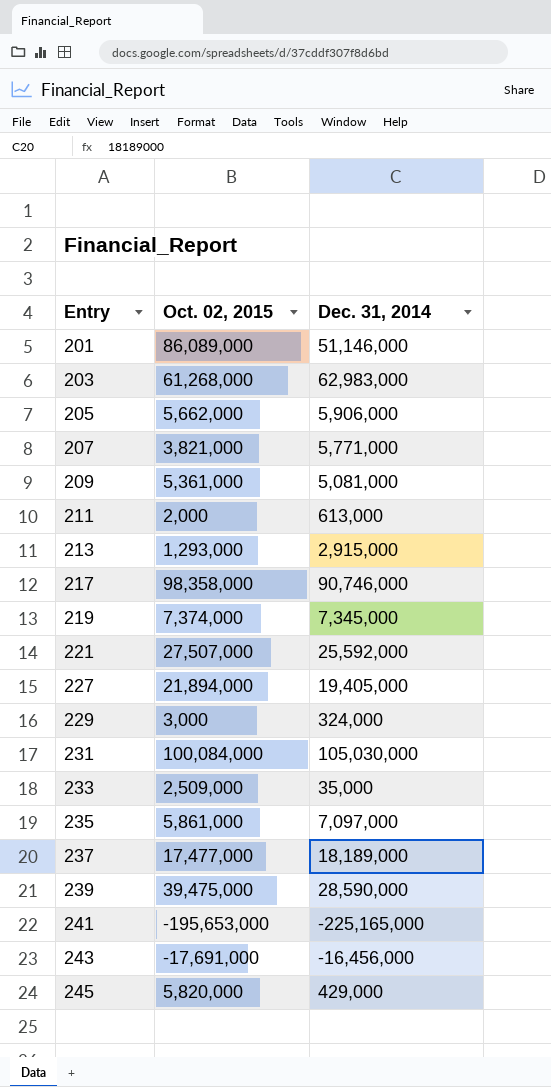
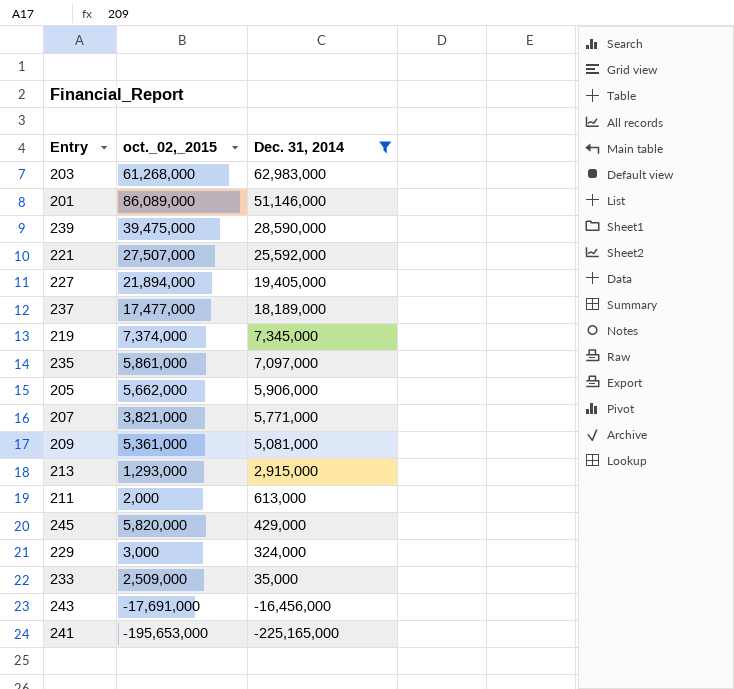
filter: none -> Dec. 31, 2014 <= 62,983,000
row order: Entry ascending -> Dec. 31, 2014 descending
column name: Oct. 02, 2015 -> oct._02,_2015

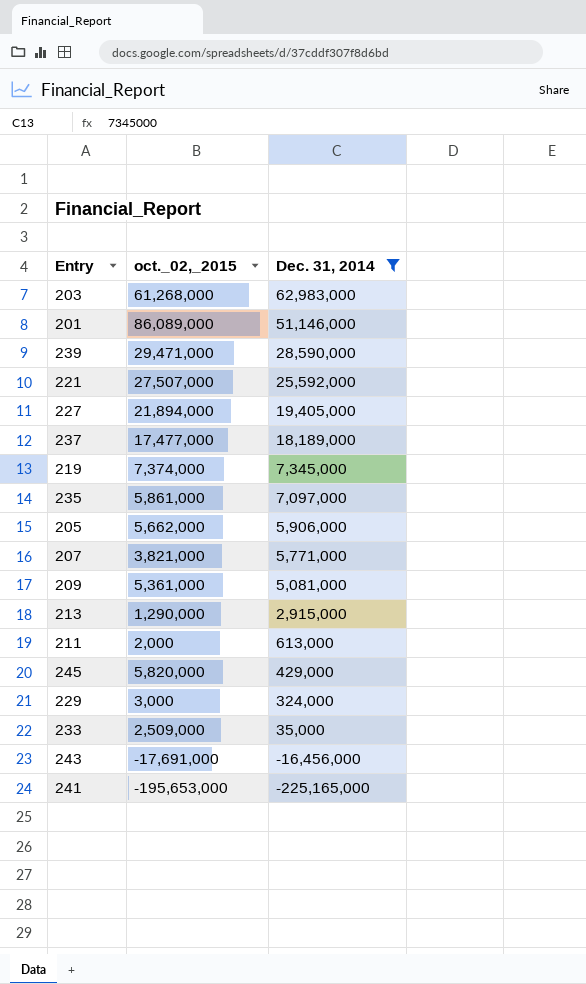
239 | oct._02,_2015: 39,475,000 -> 29,471,000
213 | oct._02,_2015: 1,293,000 -> 1,290,000

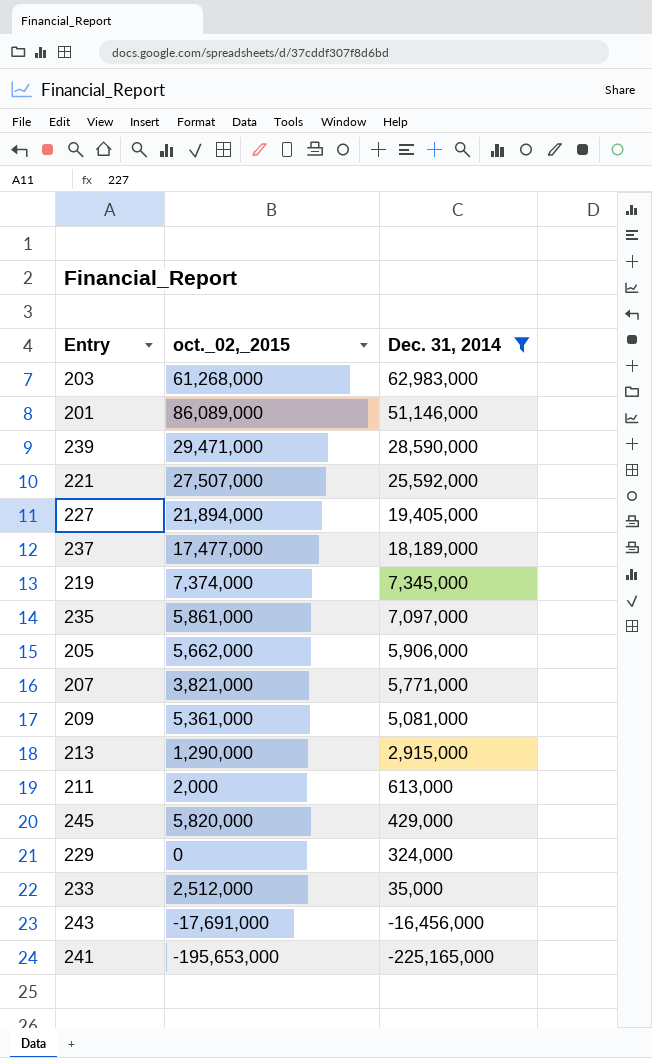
229 | oct._02,_2015: 3,000 -> 0
233 | oct._02,_2015: 2,509,000 -> 2,512,000

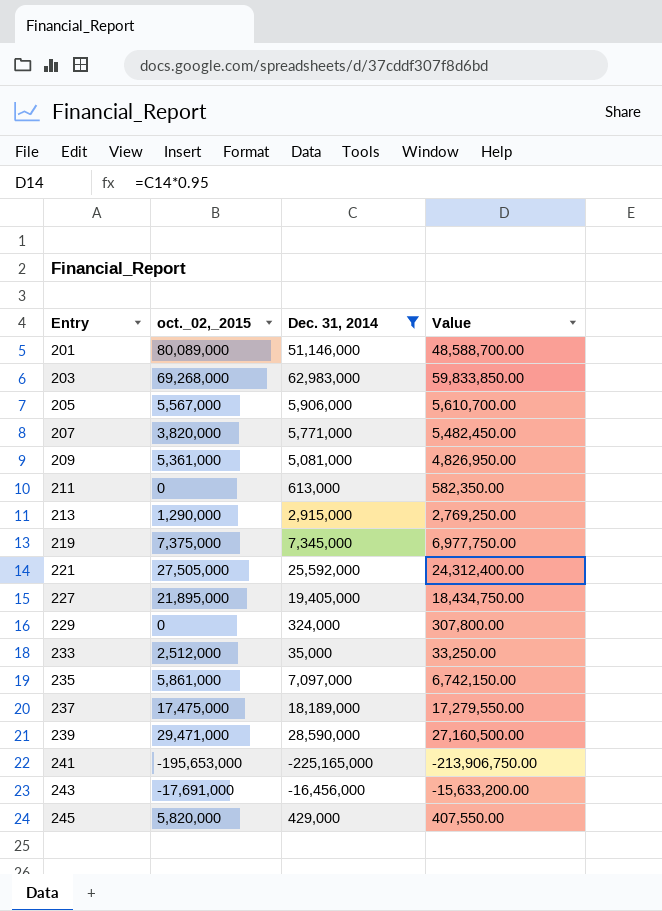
row order: Dec. 31, 2014 descending -> Entry ascending
column Value | formula: none -> [Dec. 31, 2014] * 0.95
201 | oct._02,_2015: 86,089,000 -> 80,089,000
203 | oct._02,_2015: 61,268,000 -> 69,268,000
205 | oct._02,_2015: 5,662,000 -> 5,567,000
207 | oct._02,_2015: 3,821,000 -> 3,820,000
211 | oct._02,_2015: 2,000 -> 0
219 | oct._02,_2015: 7,374,000 -> 7,375,000
221 | oct._02,_2015: 27,507,000 -> 27,505,000
227 | oct._02,_2015: 21,894,000 -> 21,895,000
237 | oct._02,_2015: 17,477,000 -> 17,475,000

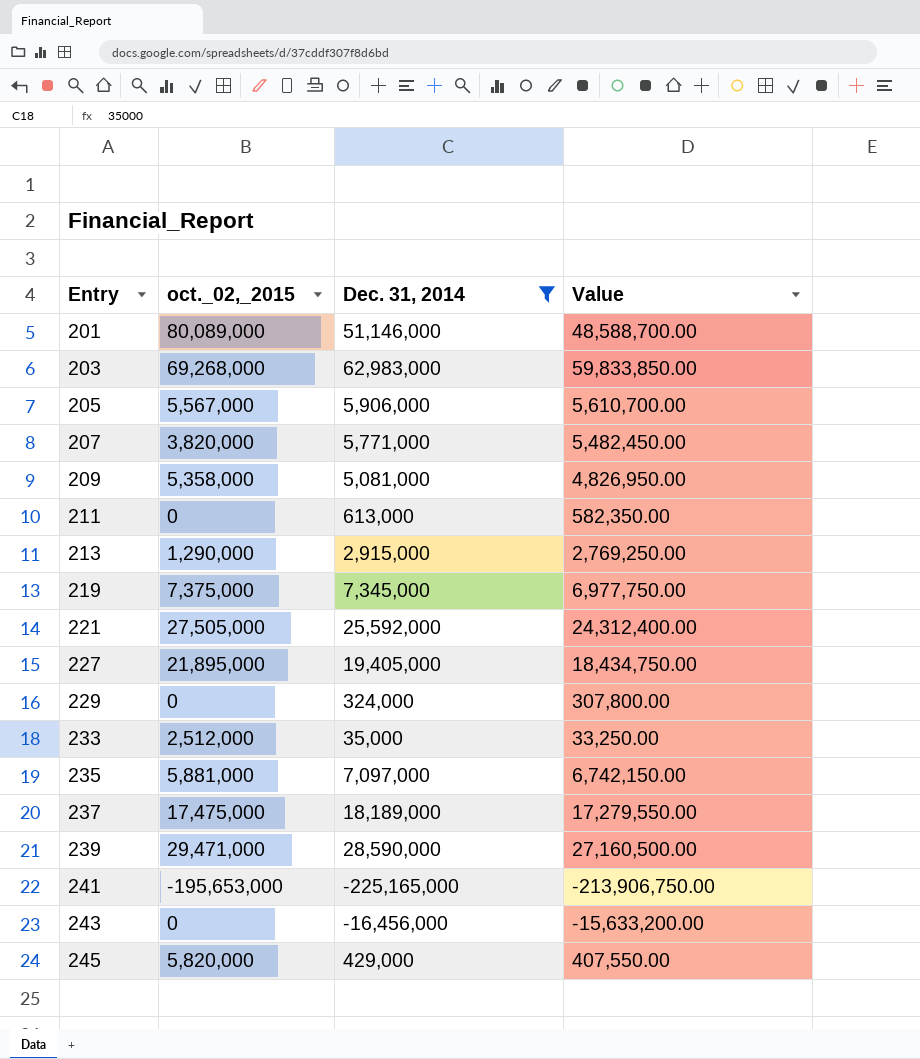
209 | oct._02,_2015: 5,361,000 -> 5,358,000
235 | oct._02,_2015: 5,861,000 -> 5,881,000
243 | oct._02,_2015: -17,691,000 -> 0

